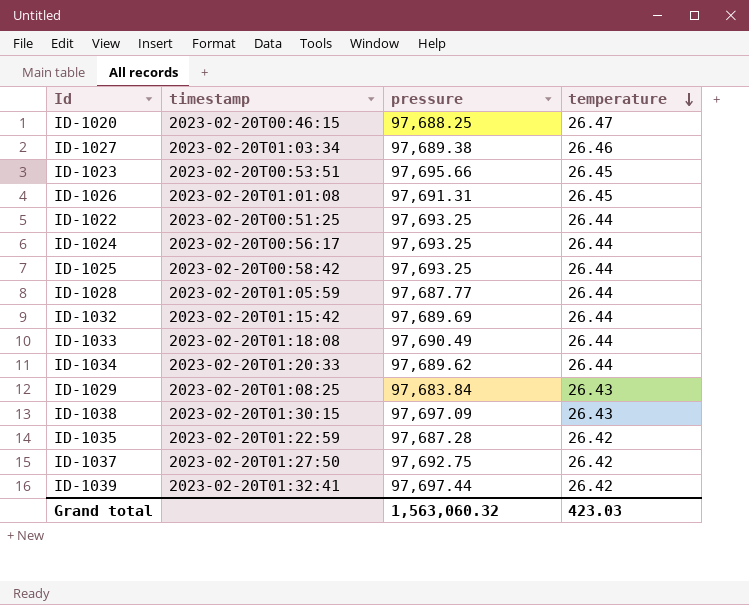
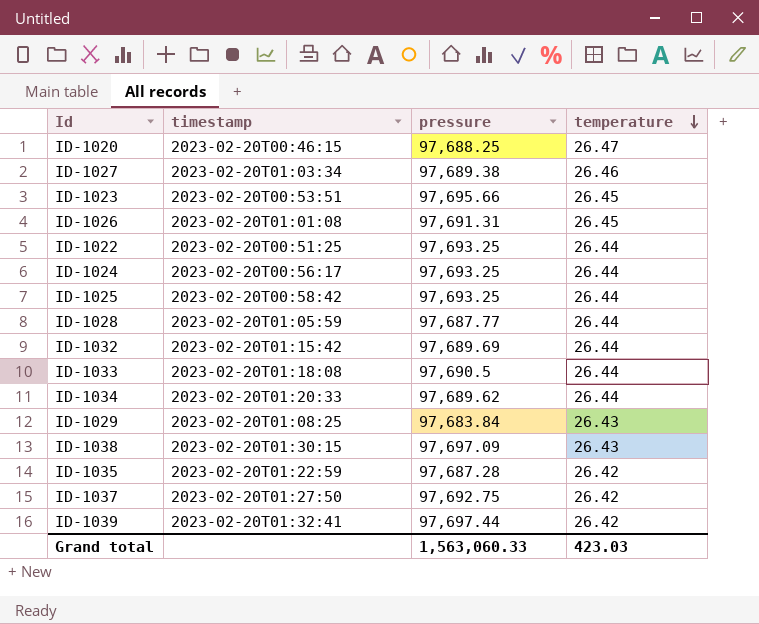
ID-1033 | pressure: 97,690.49 -> 97,690.5
Grand total | pressure: 1,563,060.32 -> 1,563,060.33

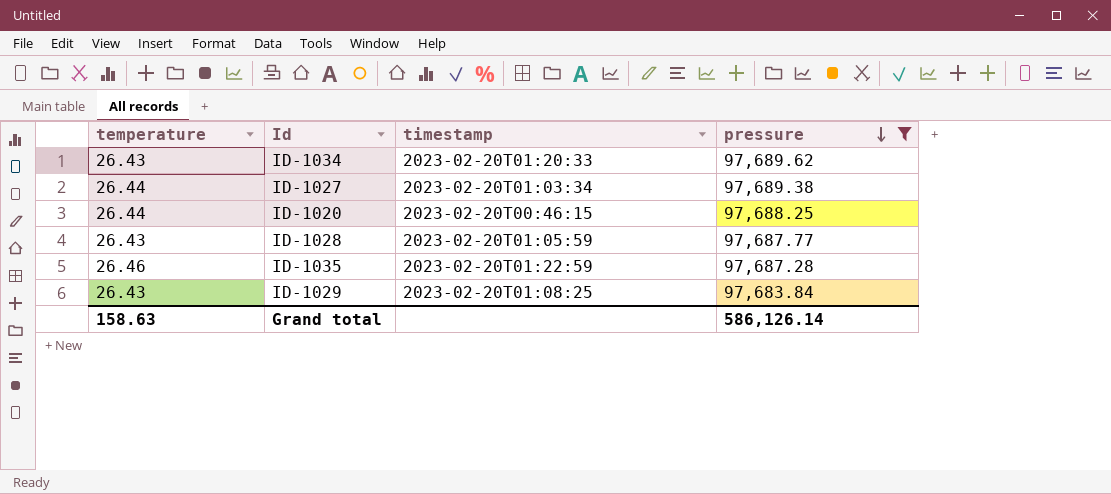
filter: none -> pressure <= 97,689.62
row order: temperature descending -> pressure descending
column temperature | position: 4 -> 1
ID-1034 | temperature: 26.44 -> 26.43
ID-1027 | temperature: 26.46 -> 26.44
ID-1020 | temperature: 26.47 -> 26.44
ID-1028 | temperature: 26.44 -> 26.43
ID-1035 | temperature: 26.42 -> 26.46
Grand total | temperature: 423.03 -> 158.63
Grand total | pressure: 1,563,060.33 -> 586,126.14

